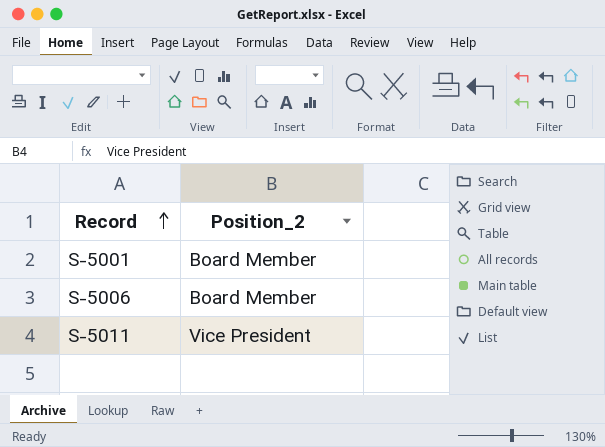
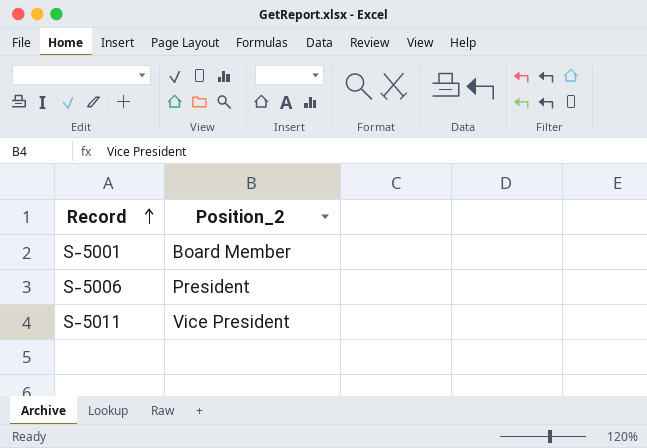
S-5006 | Position_2: Board Member -> President

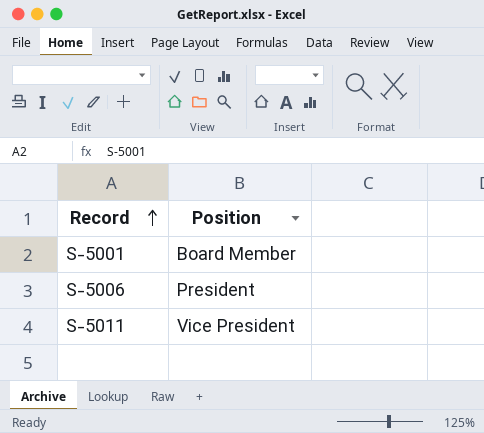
column name: Position_2 -> Position

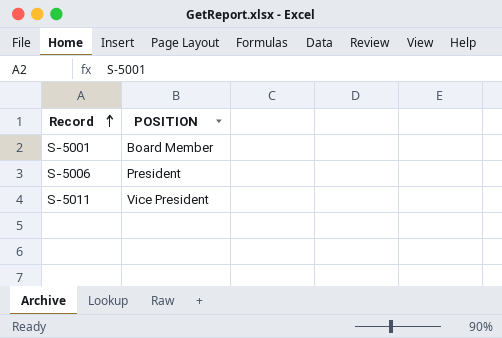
column name: Position -> POSITION

